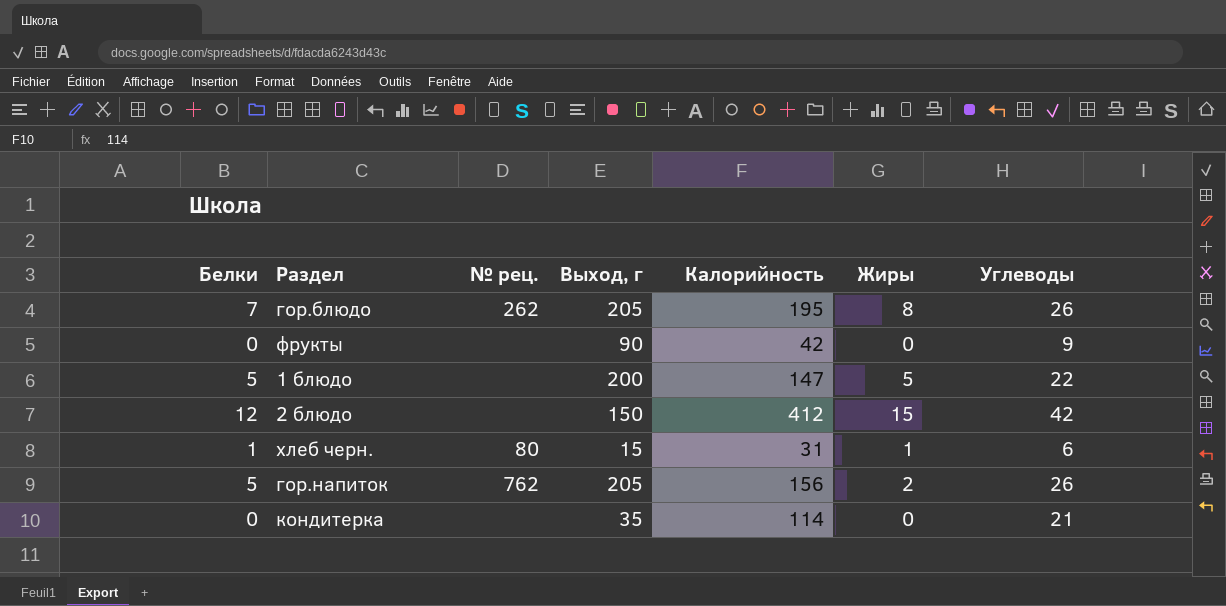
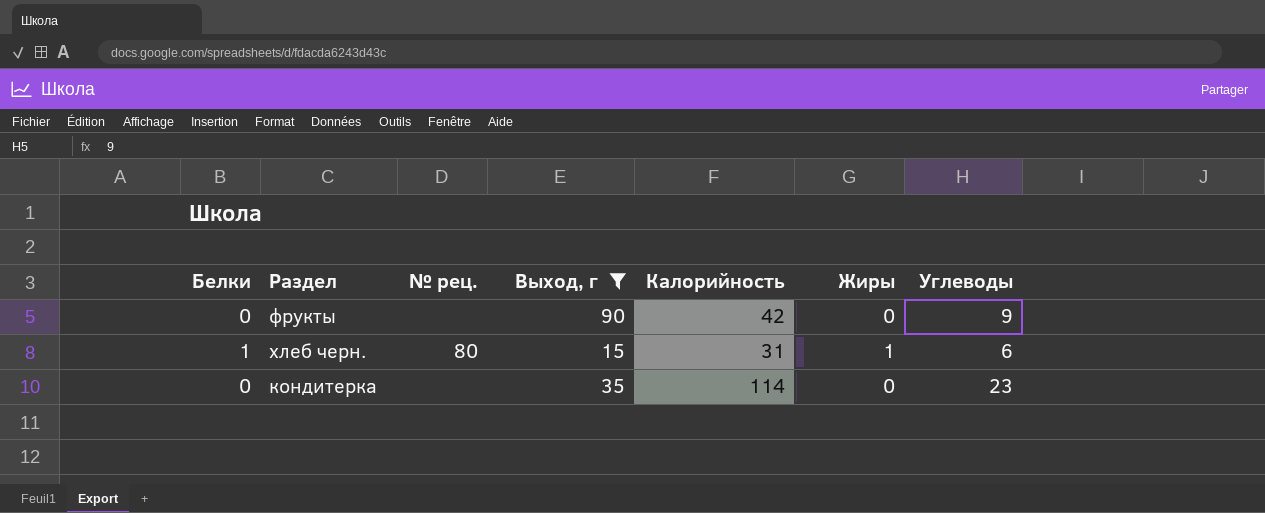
filter: none -> Выход, г <= 90
кондитерка | Углеводы: 21 -> 23

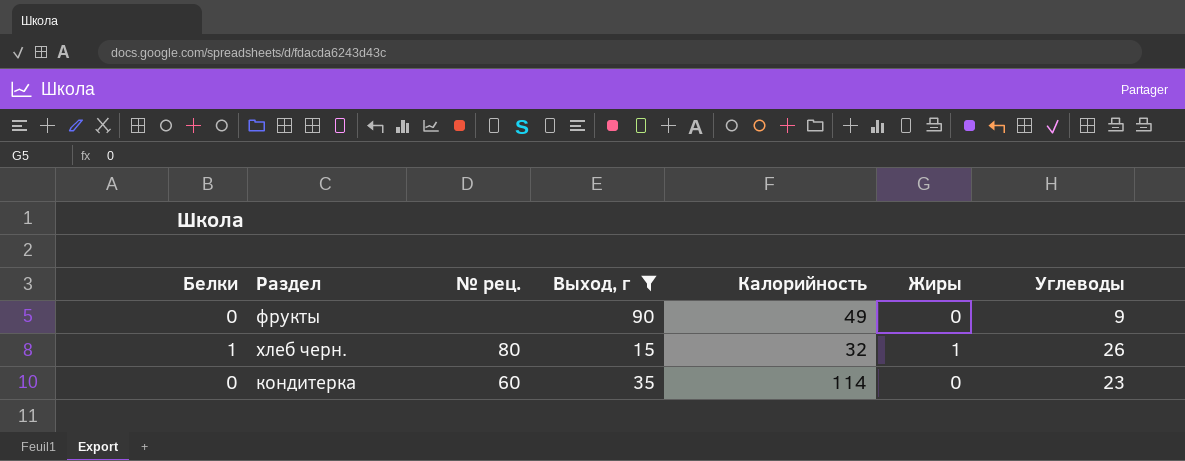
фрукты | Калорийность: 42 -> 49
хлеб черн. | Калорийность: 31 -> 32
хлеб черн. | Углеводы: 6 -> 26
кондитерка | № рец.: none -> 60

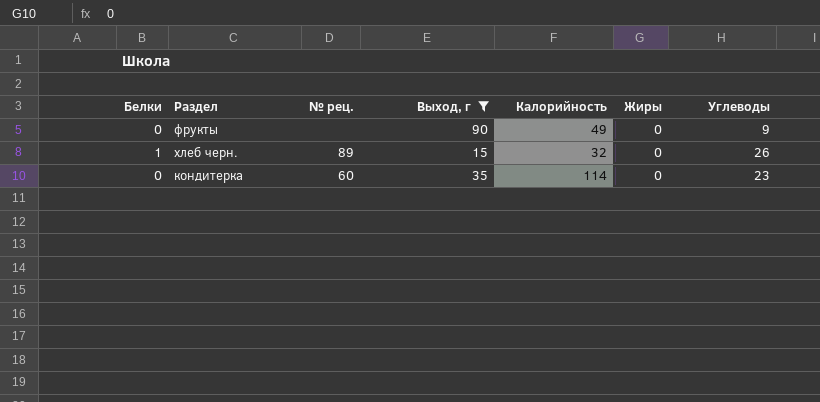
хлеб черн. | № рец.: 80 -> 89
хлеб черн. | Жиры: 1 -> 0

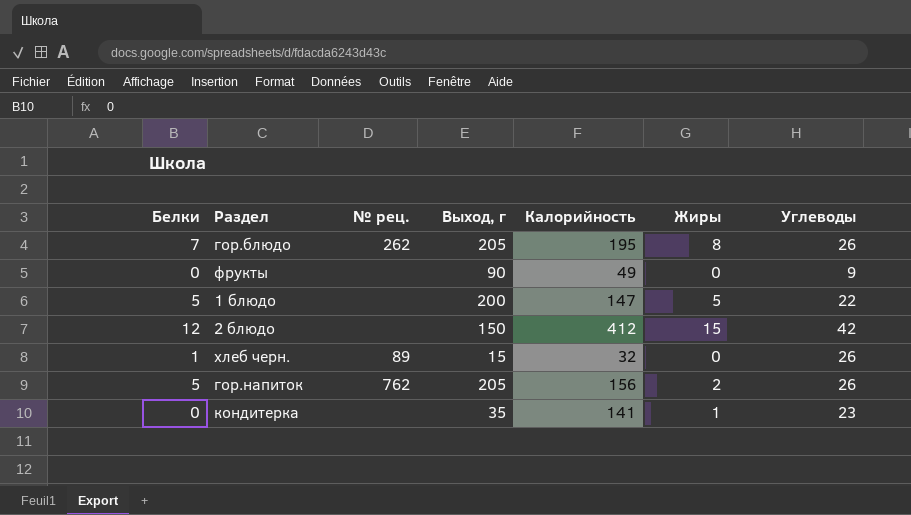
filter: Выход, г <= 90 -> none
кондитерка | № рец.: 60 -> none
кондитерка | Калорийность: 114 -> 141
кондитерка | Жиры: 0 -> 1

